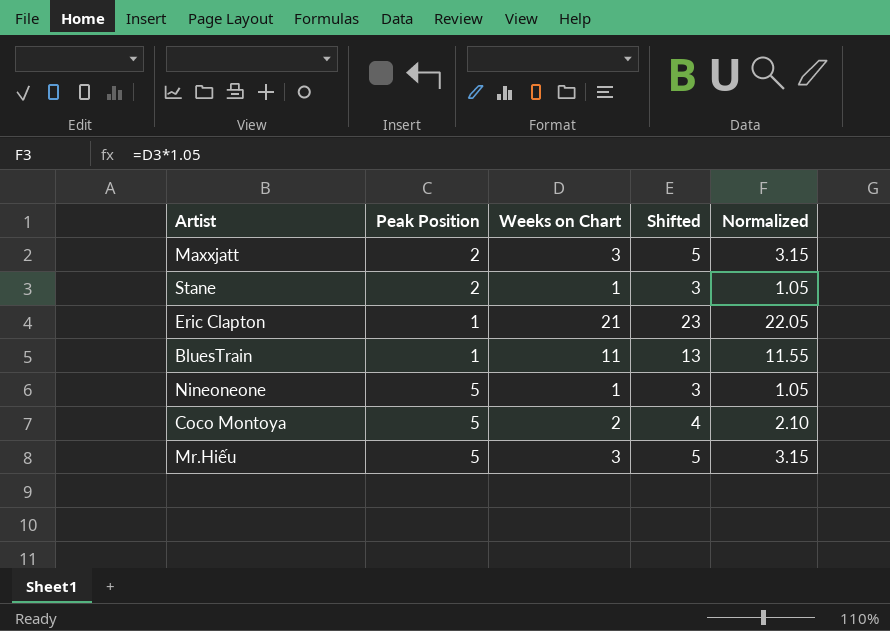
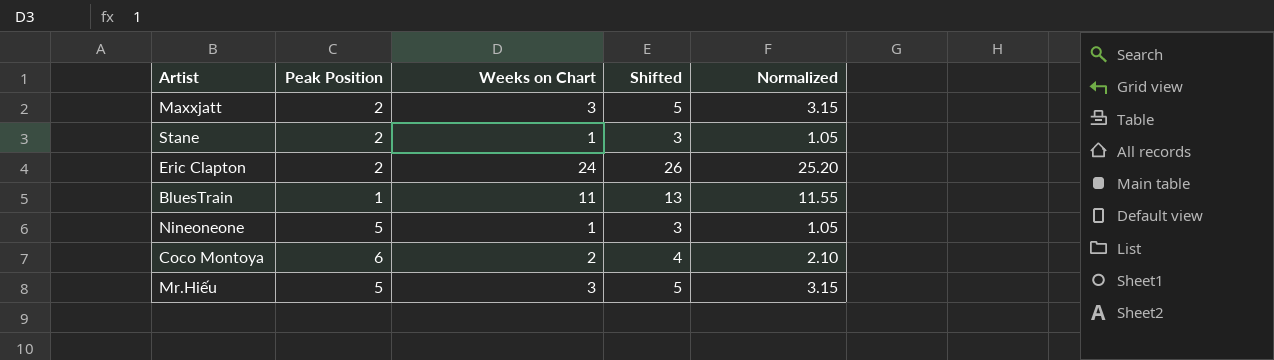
Eric Clapton | Peak Position: 1 -> 2
Eric Clapton | Weeks on Chart: 21 -> 24
Eric Clapton | Shifted: 23 -> 26
Eric Clapton | Normalized: 22.05 -> 25.20
Coco Montoya | Peak Position: 5 -> 6

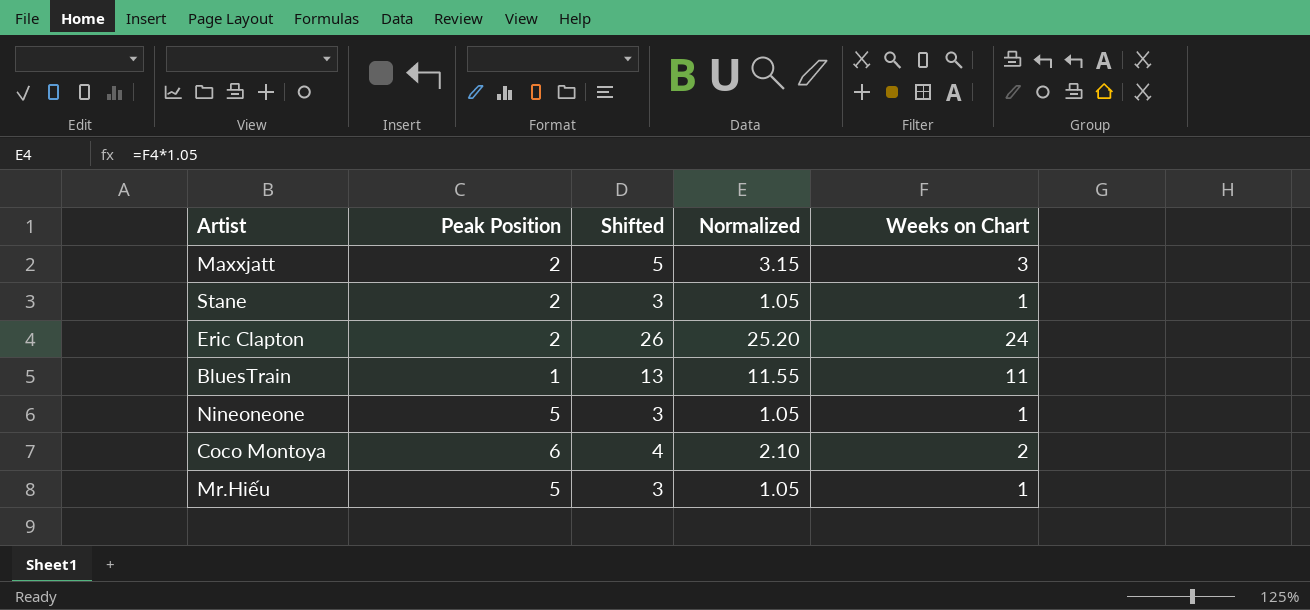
column Weeks on Chart | position: 3 -> 5
Mr.Hiếu | Shifted: 5 -> 3
Mr.Hiếu | Normalized: 3.15 -> 1.05
Mr.Hiếu | Weeks on Chart: 3 -> 1

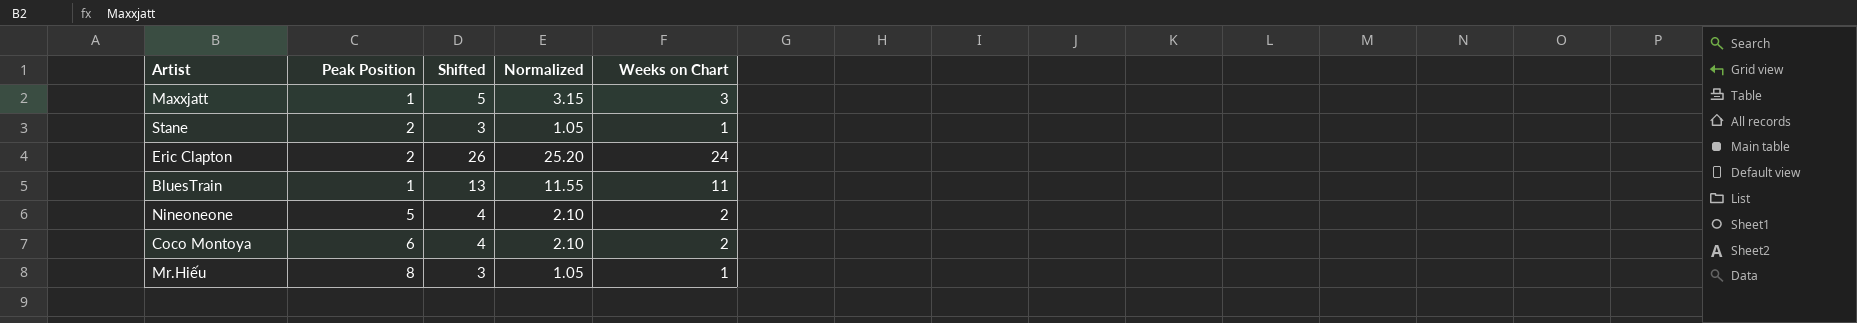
Maxxjatt | Peak Position: 2 -> 1
Nineoneone | Shifted: 3 -> 4
Nineoneone | Normalized: 1.05 -> 2.10
Nineoneone | Weeks on Chart: 1 -> 2
Mr.Hiếu | Peak Position: 5 -> 8

